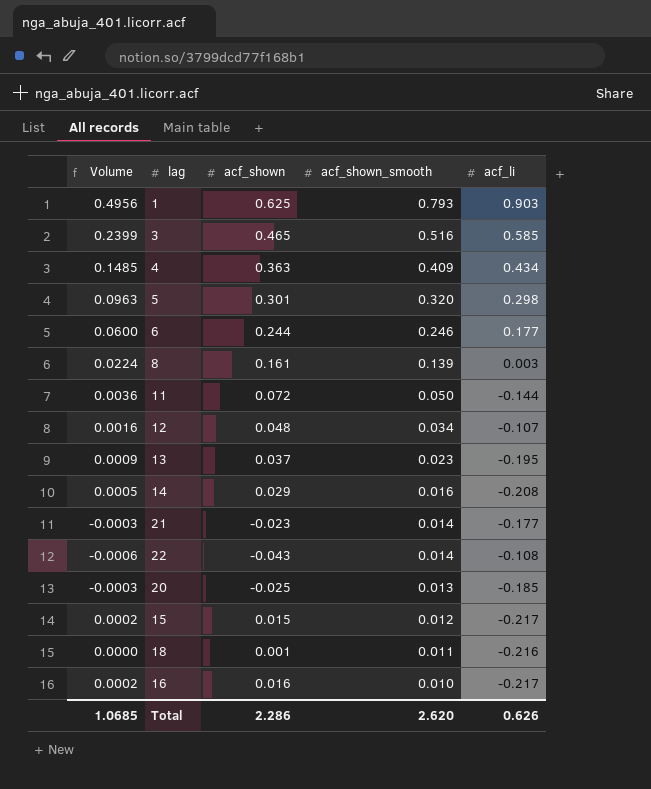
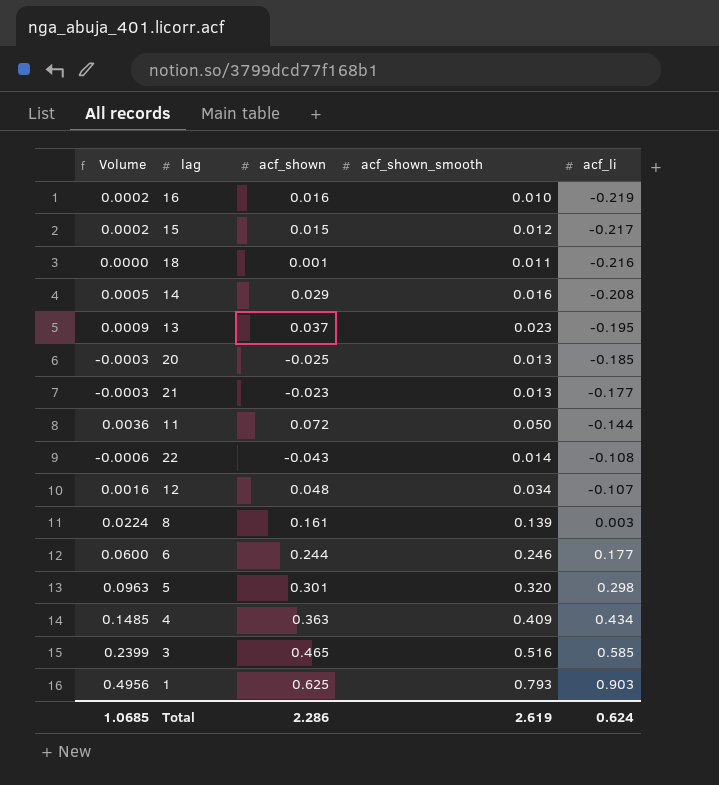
row order: acf_shown_smooth descending -> acf_li ascending
16 | acf_li: -0.217 -> -0.219
21 | acf_shown_smooth: 0.014 -> 0.013
Total | acf_shown_smooth: 2.620 -> 2.619
Total | acf_li: 0.626 -> 0.624

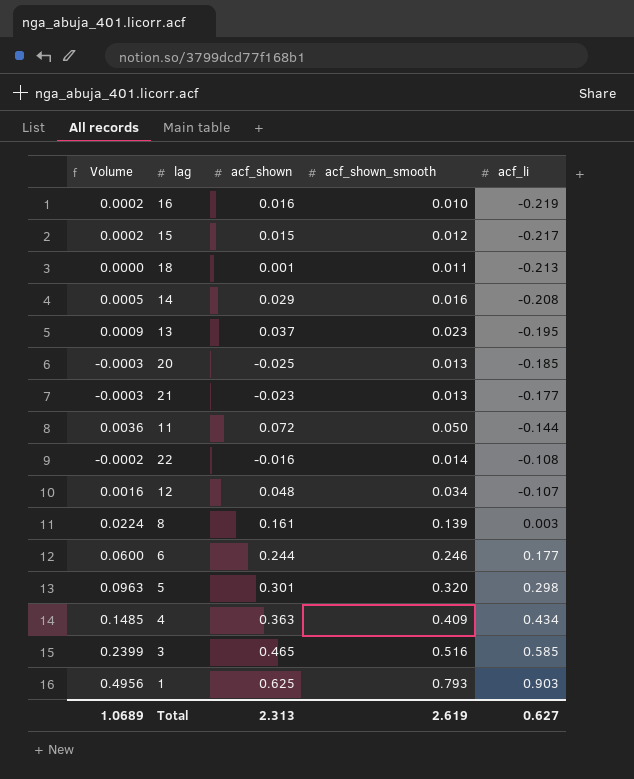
18 | acf_li: -0.216 -> -0.213
22 | Volume: -0.0006 -> -0.0002
22 | acf_shown: -0.043 -> -0.016
Total | Volume: 1.0685 -> 1.0689
Total | acf_shown: 2.286 -> 2.313
Total | acf_li: 0.624 -> 0.627

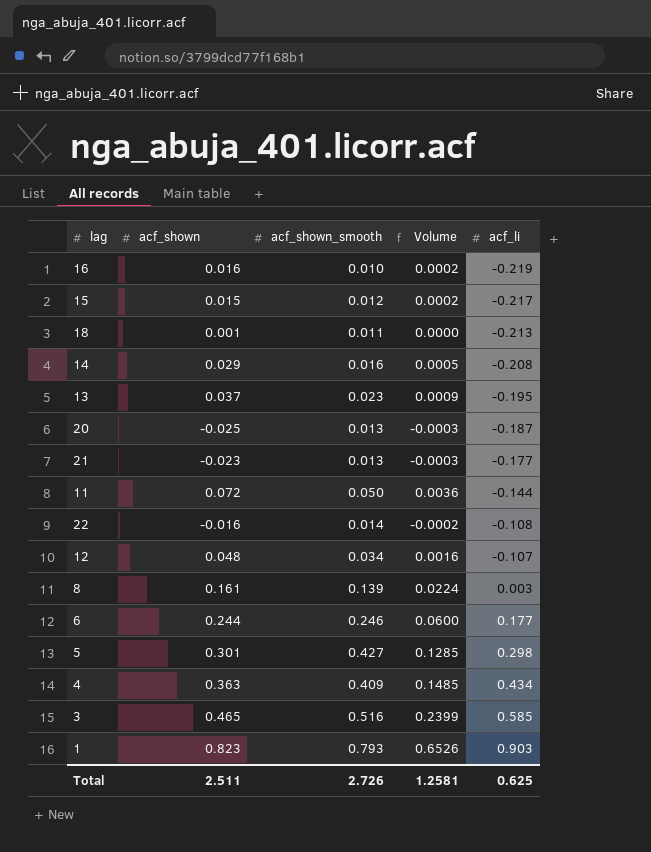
column Volume | position: 1 -> 4
20 | acf_li: -0.185 -> -0.187
5 | acf_shown_smooth: 0.320 -> 0.427
5 | Volume: 0.0963 -> 0.1285
1 | acf_shown: 0.625 -> 0.823
1 | Volume: 0.4956 -> 0.6526
Total | acf_shown: 2.313 -> 2.511
Total | acf_shown_smooth: 2.619 -> 2.726
Total | Volume: 1.0689 -> 1.2581
Total | acf_li: 0.627 -> 0.625

